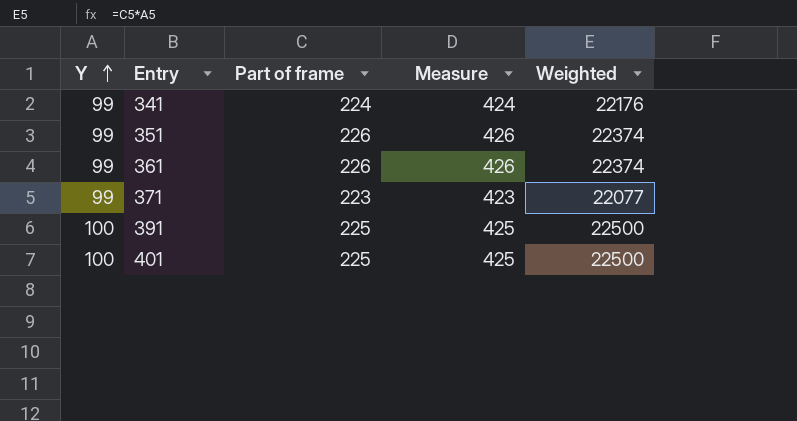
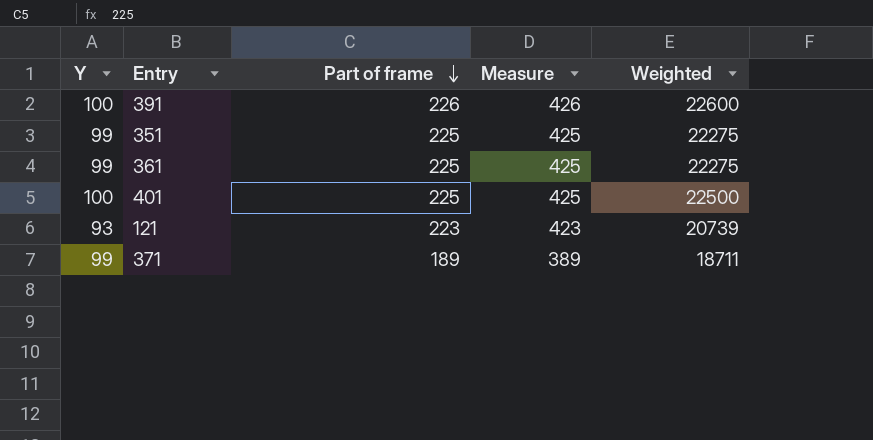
row order: Y ascending -> Part of frame descending
row 341: 99 | 224 | 424 | 22176 -> none
391 | Part of frame: 225 -> 226
391 | Measure: 425 -> 426
391 | Weighted: 22500 -> 22600
351 | Part of frame: 226 -> 225
351 | Measure: 426 -> 425
351 | Weighted: 22374 -> 22275
361 | Part of frame: 226 -> 225
361 | Measure: 426 -> 425
361 | Weighted: 22374 -> 22275
row 121: none -> 93 | 223 | 423 | 20739
371 | Part of frame: 223 -> 189
371 | Measure: 423 -> 389
371 | Weighted: 22077 -> 18711

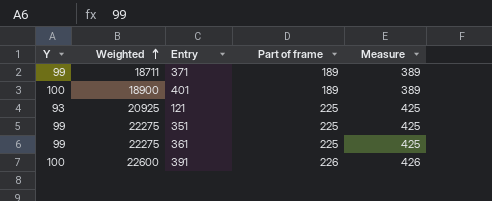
row order: Part of frame descending -> Weighted ascending
column Weighted | position: 5 -> 2
401 | Weighted: 22500 -> 18900
401 | Part of frame: 225 -> 189
401 | Measure: 425 -> 389
121 | Weighted: 20739 -> 20925
121 | Part of frame: 223 -> 225
121 | Measure: 423 -> 425

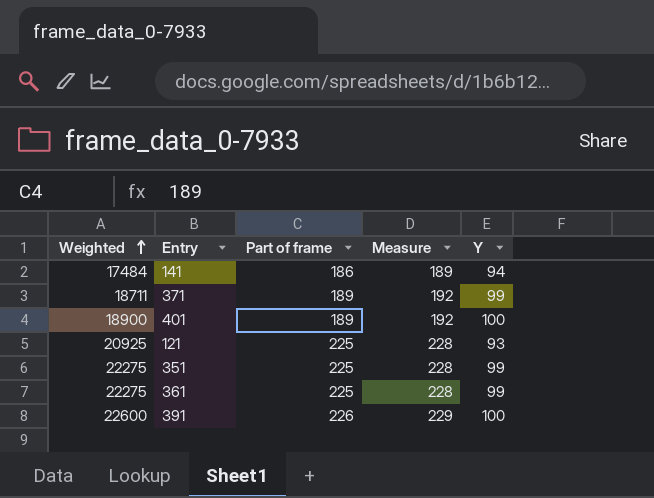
column Measure | formula: [Part of frame] + 200 -> [Part of frame] + 3
column Y | position: 1 -> 5
row 141: none -> 17484 | 186 | 189 | 94

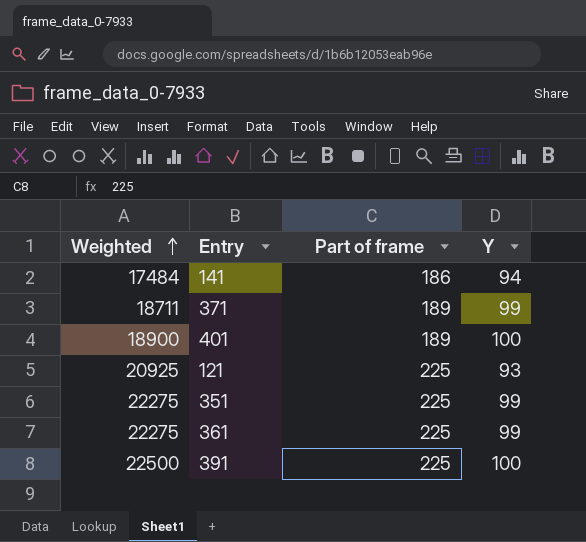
column Measure | formula: [Part of frame] + 3 -> none
391 | Weighted: 22600 -> 22500
391 | Part of frame: 226 -> 225

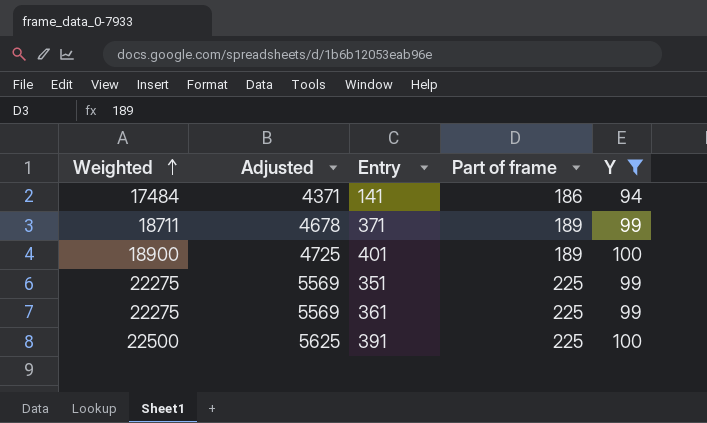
filter: none -> Y != 93
column Adjusted | formula: none -> [Weighted] * 0.25

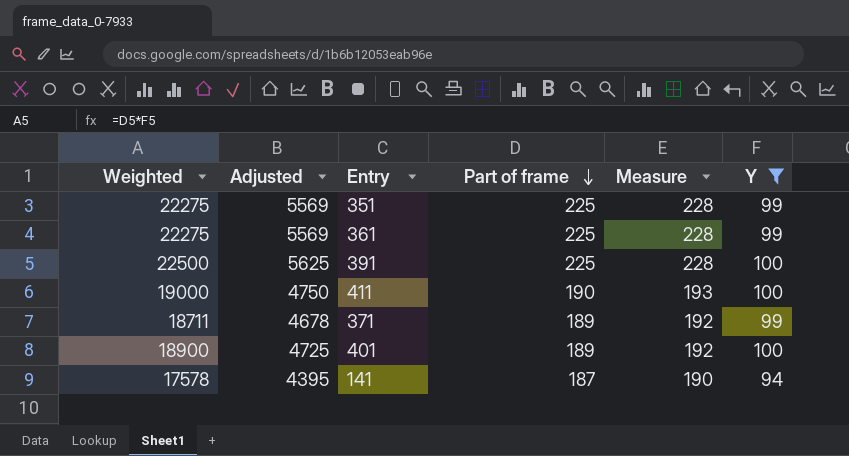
row order: Weighted ascending -> Part of frame descending
column Measure | formula: none -> [Part of frame] + 3
row 411: none -> 19000 | 4750 | 190 | 193 | 100
141 | Weighted: 17484 -> 17578
141 | Adjusted: 4371 -> 4395
141 | Part of frame: 186 -> 187

